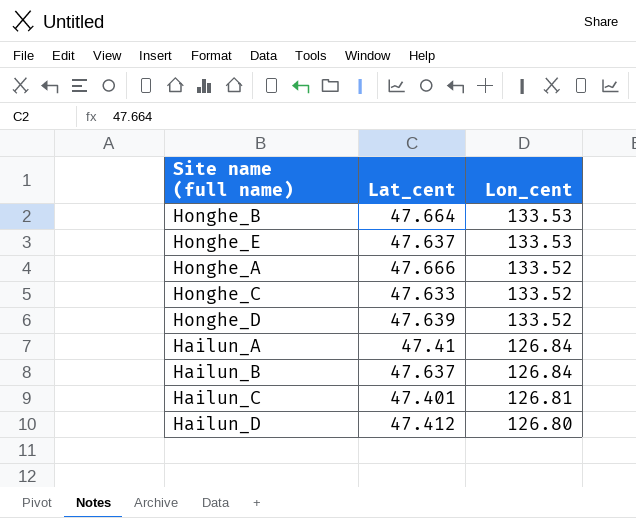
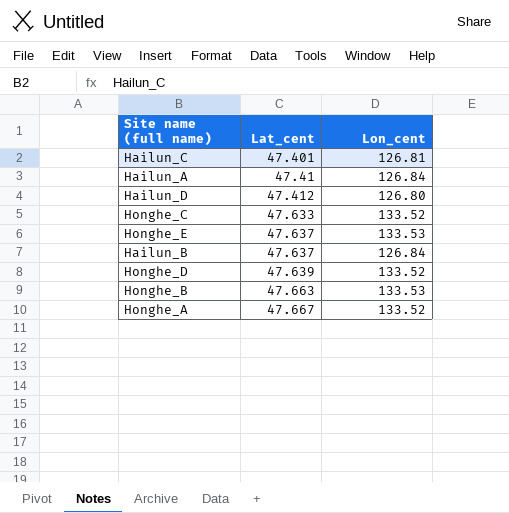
row order: Lon_cent descending -> Lat_cent ascending
Honghe_B | Lat_cent: 47.664 -> 47.663
Honghe_A | Lat_cent: 47.666 -> 47.667

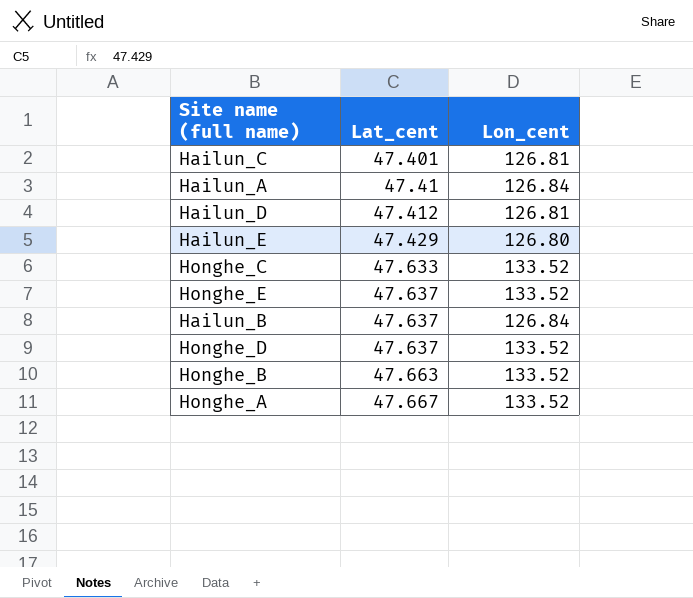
Hailun_D | Lon_cent: 126.80 -> 126.81
row Hailun_E: none -> 47.429 | 126.80
Honghe_E | Lon_cent: 133.53 -> 133.52
Honghe_D | Lat_cent: 47.639 -> 47.637
Honghe_B | Lon_cent: 133.53 -> 133.52

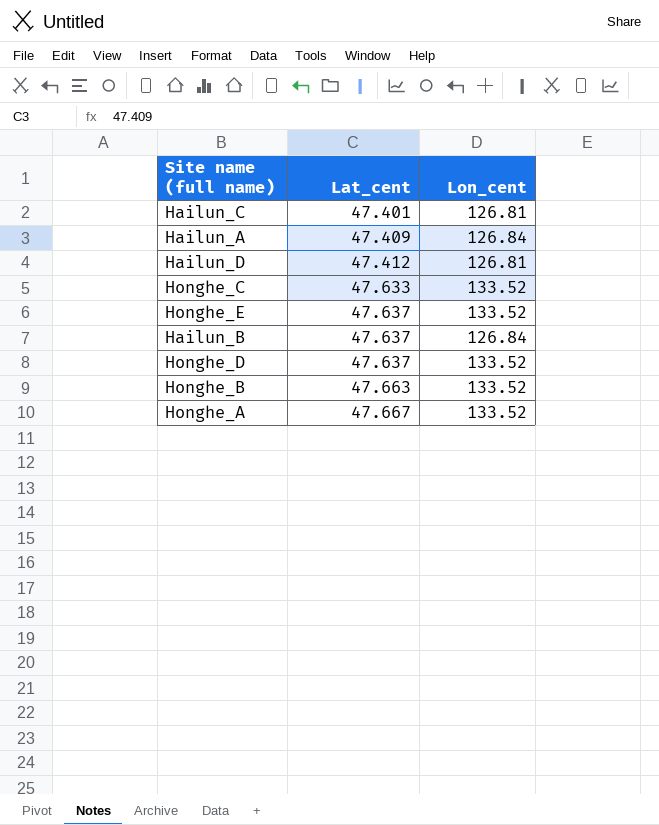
row Hailun_E: 47.429 | 126.80 -> none
Hailun_A | Lat_cent: 47.41 -> 47.409

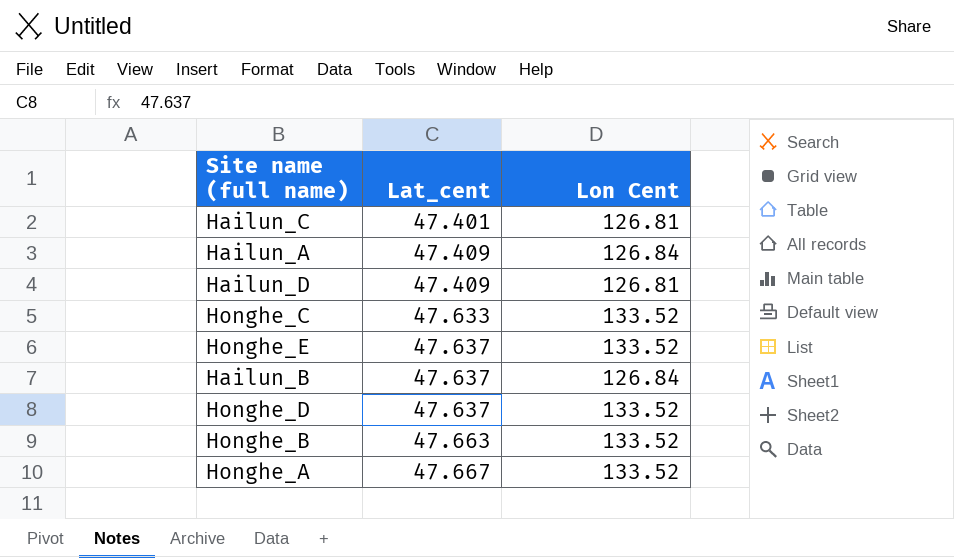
column name: Lon_cent -> Lon Cent
Hailun_D | Lat_cent: 47.412 -> 47.409

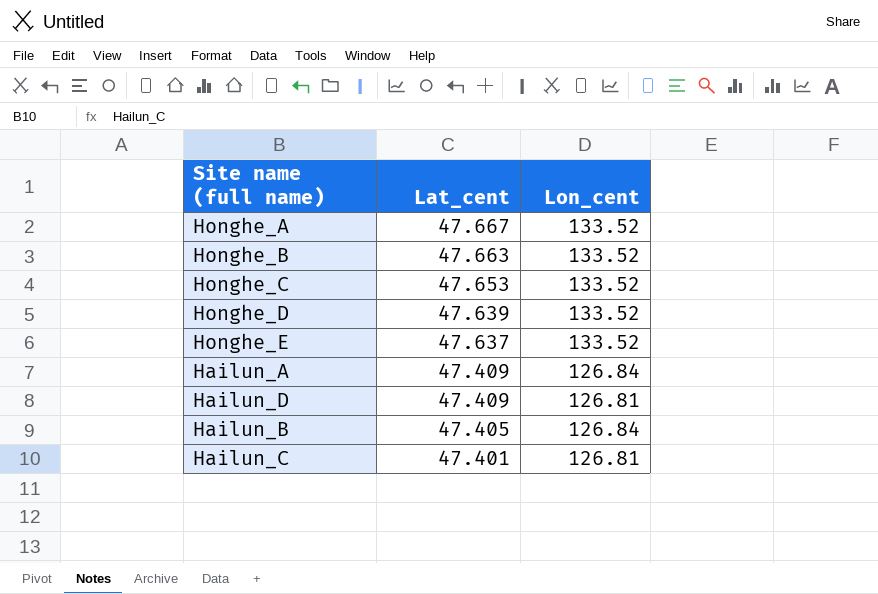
row order: Lat_cent ascending -> Lat_cent descending
column name: Lon Cent -> Lon_cent
Honghe_C | Lat_cent: 47.633 -> 47.653
Honghe_D | Lat_cent: 47.637 -> 47.639
Hailun_B | Lat_cent: 47.637 -> 47.405

